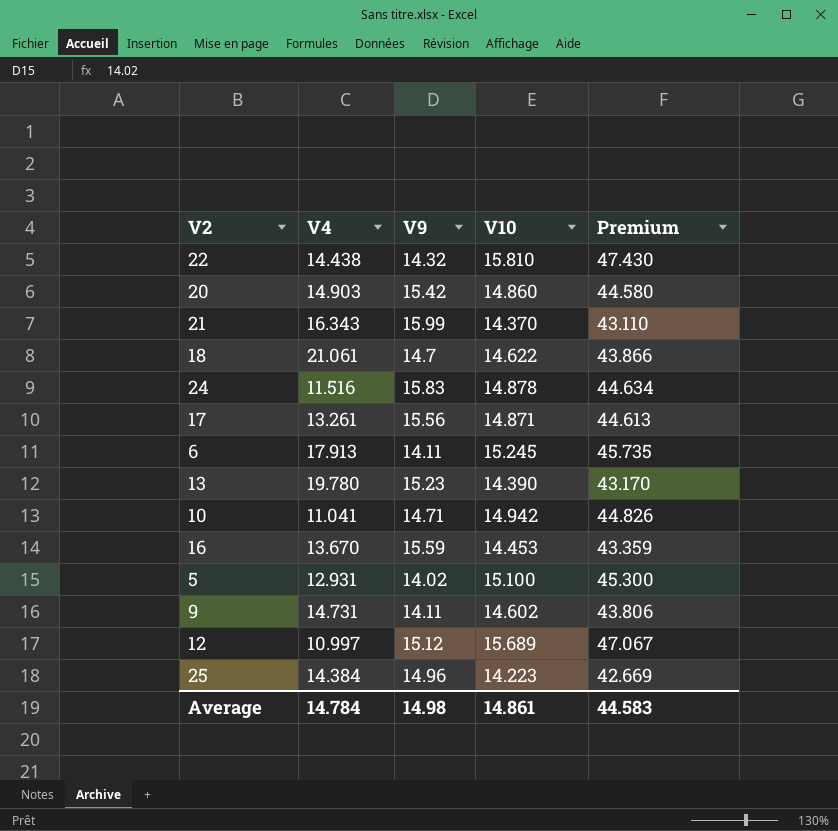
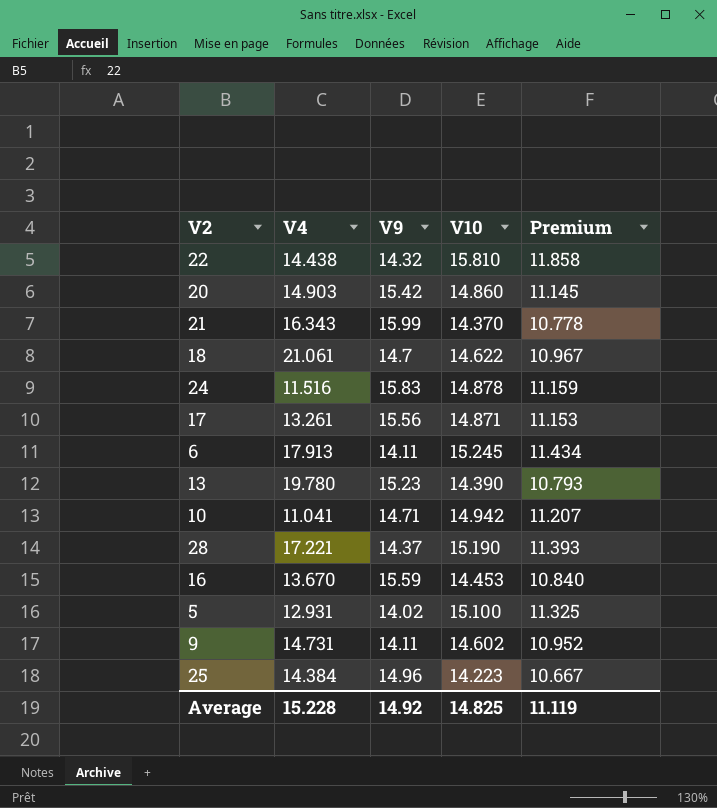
column Premium | formula: [V10] * 3 -> [V10] * 0.75
row 12: 10.997 | 15.12 | 15.689 | 47.067 -> none
row 28: none -> 17.221 | 14.37 | 15.190 | 11.393
Average | V4: 14.784 -> 15.228
Average | V9: 14.98 -> 14.92
Average | V10: 14.861 -> 14.825
Average | Premium: 44.583 -> 11.119

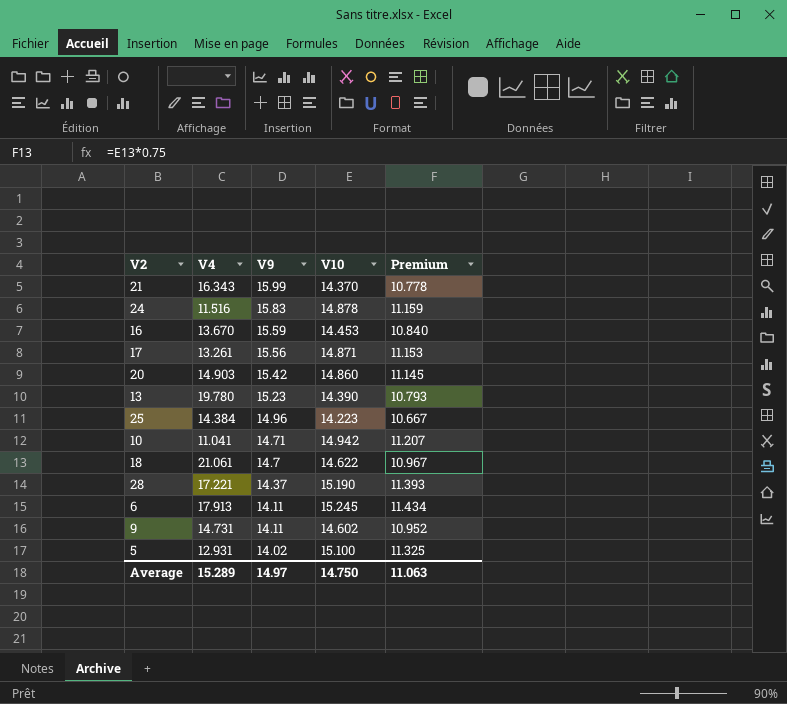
row order: none -> V9 descending
row 22: 14.438 | 14.32 | 15.810 | 11.858 -> none
Average | V4: 15.228 -> 15.289
Average | V9: 14.92 -> 14.97
Average | V10: 14.825 -> 14.750
Average | Premium: 11.119 -> 11.063

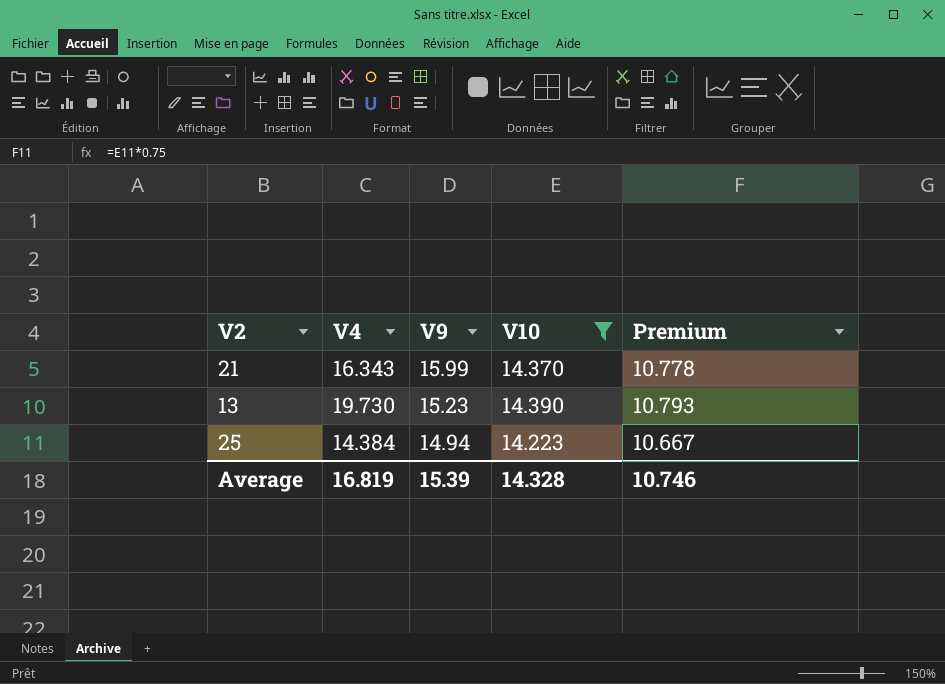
filter: none -> V10 <= 14.390
13 | V4: 19.780 -> 19.730
25 | V9: 14.96 -> 14.94
Average | V4: 15.289 -> 16.819
Average | V9: 14.97 -> 15.39
Average | V10: 14.750 -> 14.328
Average | Premium: 11.063 -> 10.746

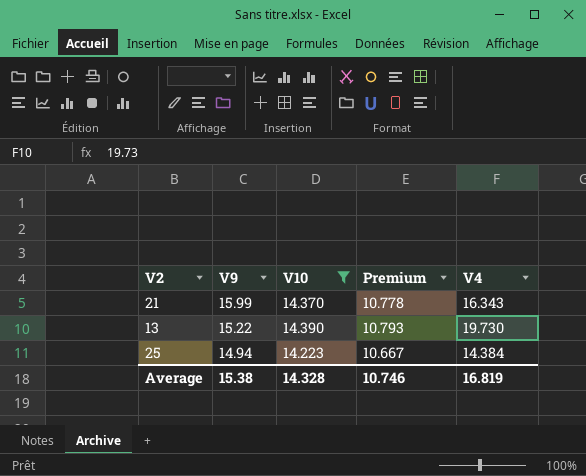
column V4 | position: 2 -> 5
13 | V9: 15.23 -> 15.22
Average | V9: 15.39 -> 15.38

